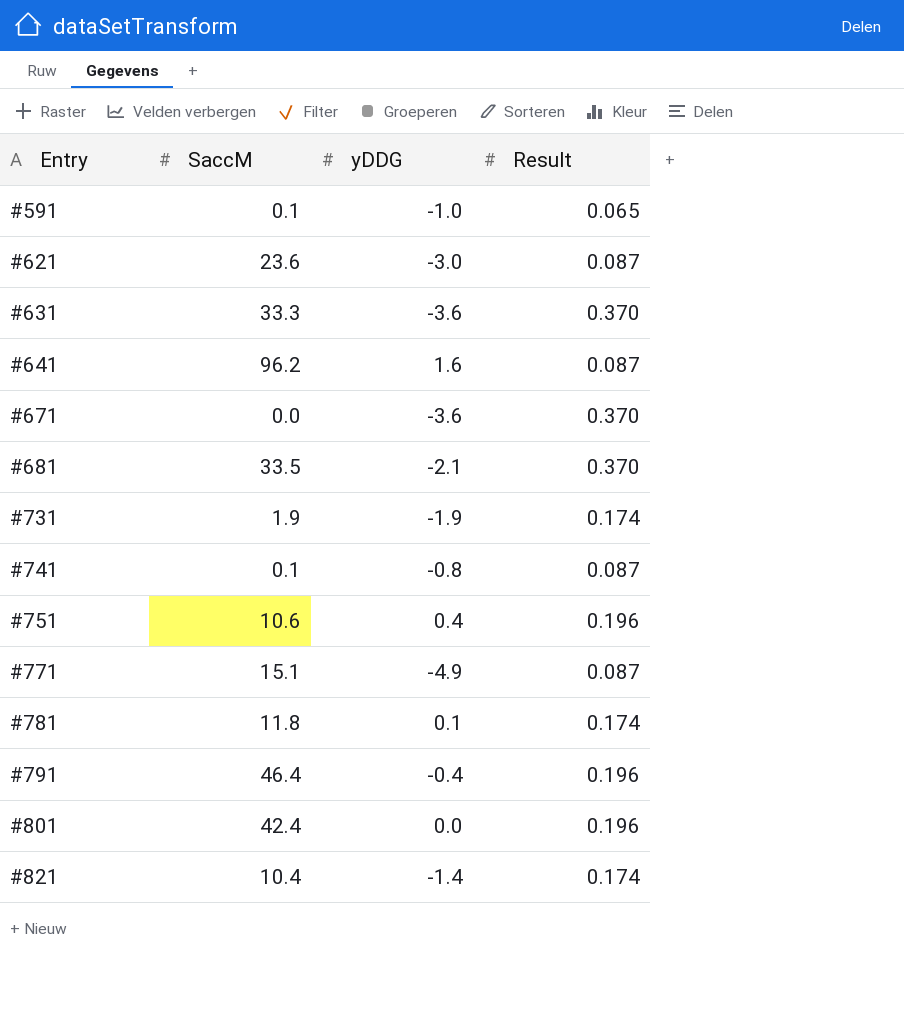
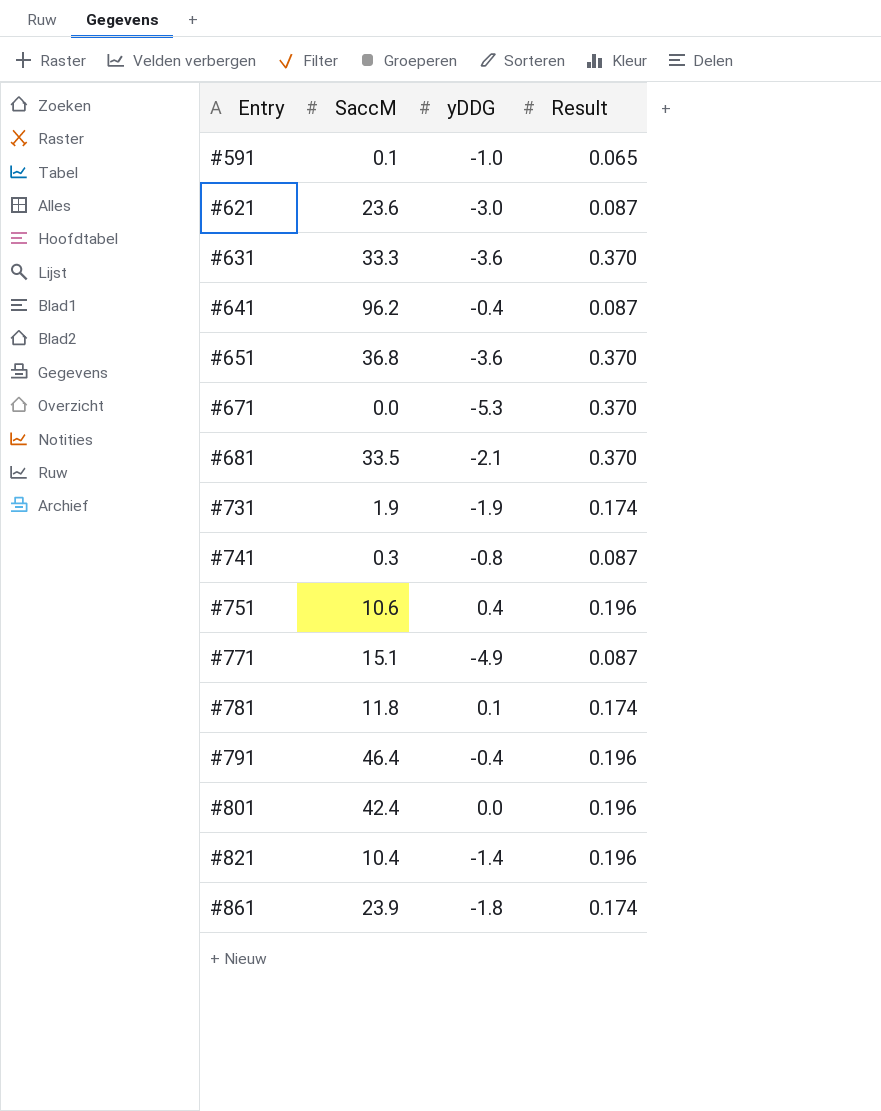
#641 | yDDG: 1.6 -> -0.4
row #651: none -> 36.8 | -3.6 | 0.370
#671 | yDDG: -3.6 -> -5.3
#741 | SaccM: 0.1 -> 0.3
#821 | Result: 0.174 -> 0.196
row #861: none -> 23.9 | -1.8 | 0.174

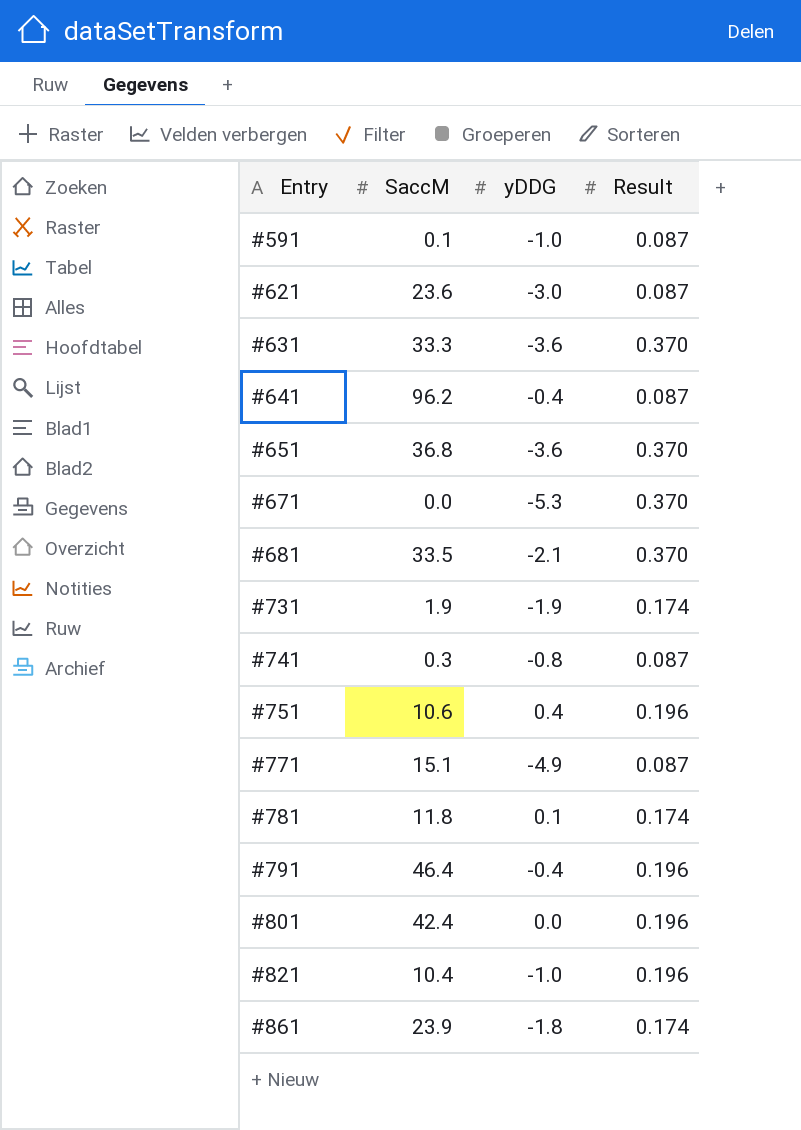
#591 | Result: 0.065 -> 0.087
#821 | yDDG: -1.4 -> -1.0

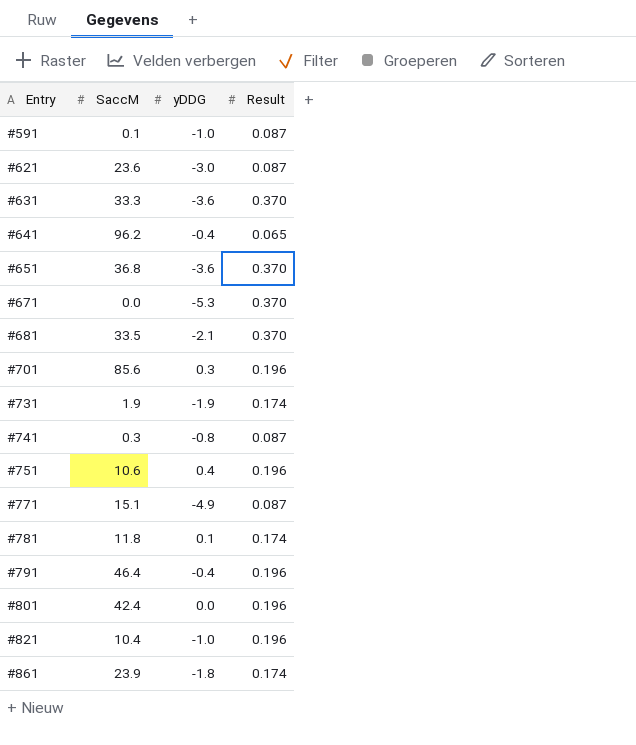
#641 | Result: 0.087 -> 0.065
row #701: none -> 85.6 | 0.3 | 0.196

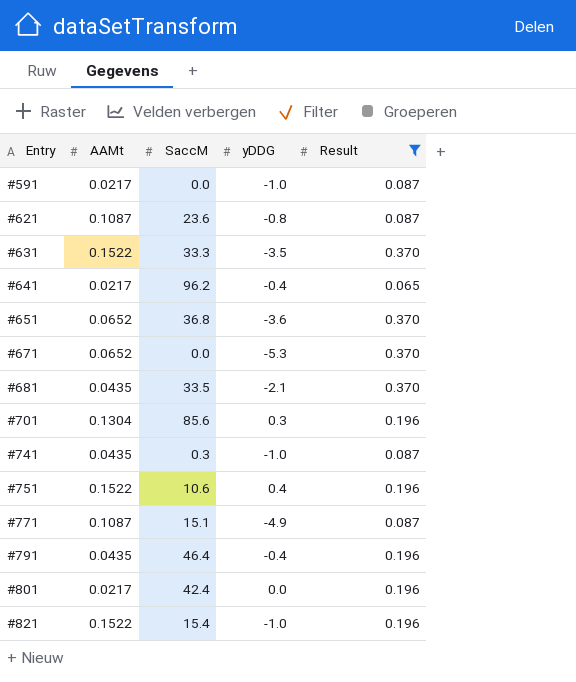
filter: none -> Result != 0.174
column AAMt | position: none -> 2
#591 | SaccM: 0.1 -> 0.0
#621 | yDDG: -3.0 -> -0.8
#631 | yDDG: -3.6 -> -3.5
#741 | yDDG: -0.8 -> -1.0
#821 | SaccM: 10.4 -> 15.4

